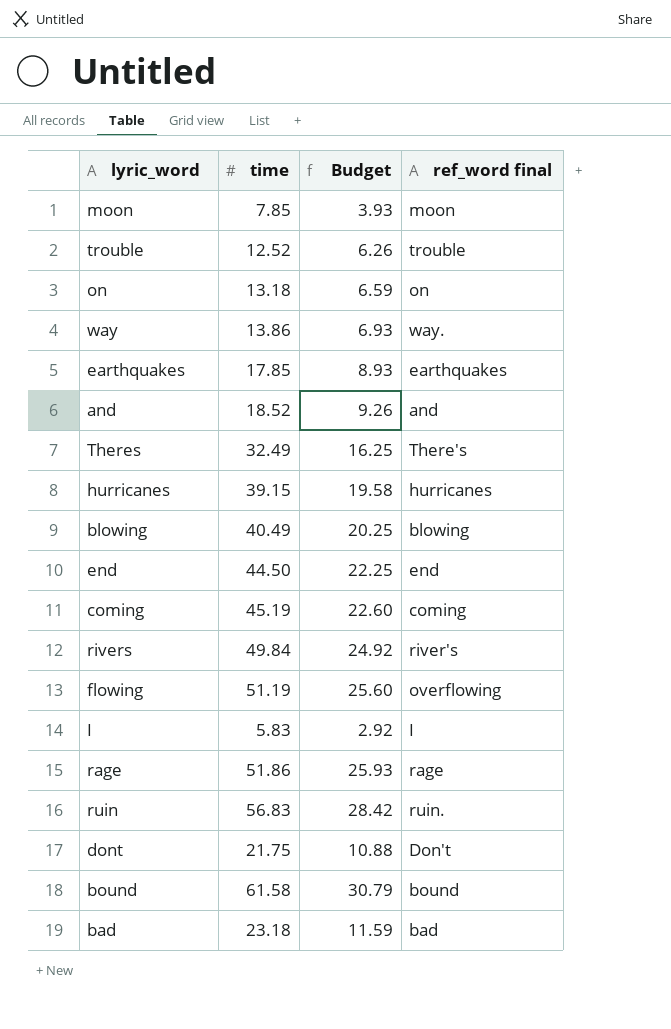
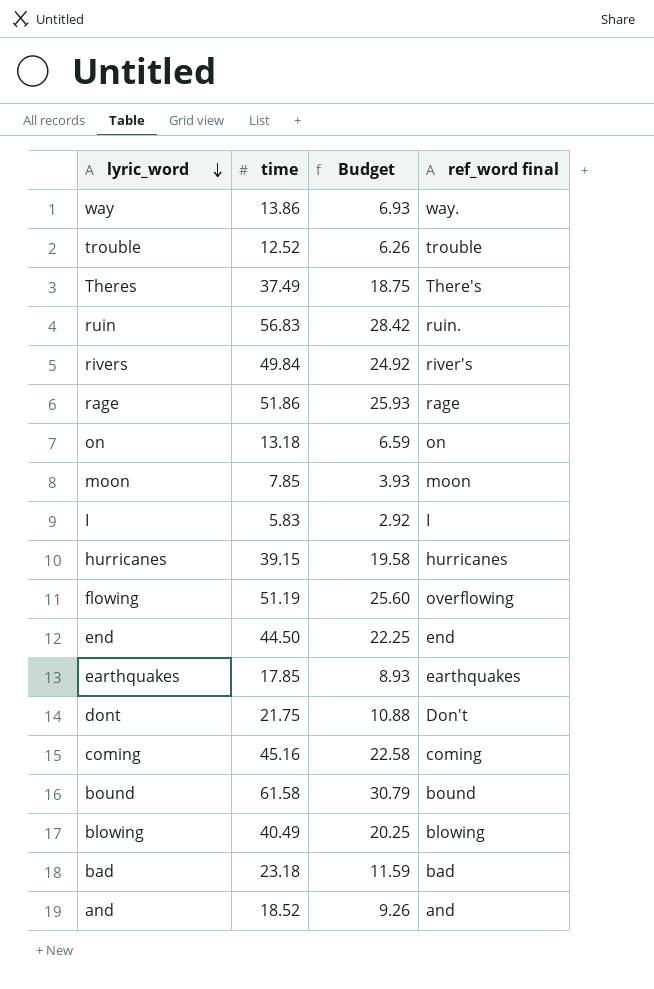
row order: none -> lyric_word descending
Theres | time: 32.49 -> 37.49
Theres | Budget: 16.25 -> 18.75
coming | time: 45.19 -> 45.16
coming | Budget: 22.60 -> 22.58

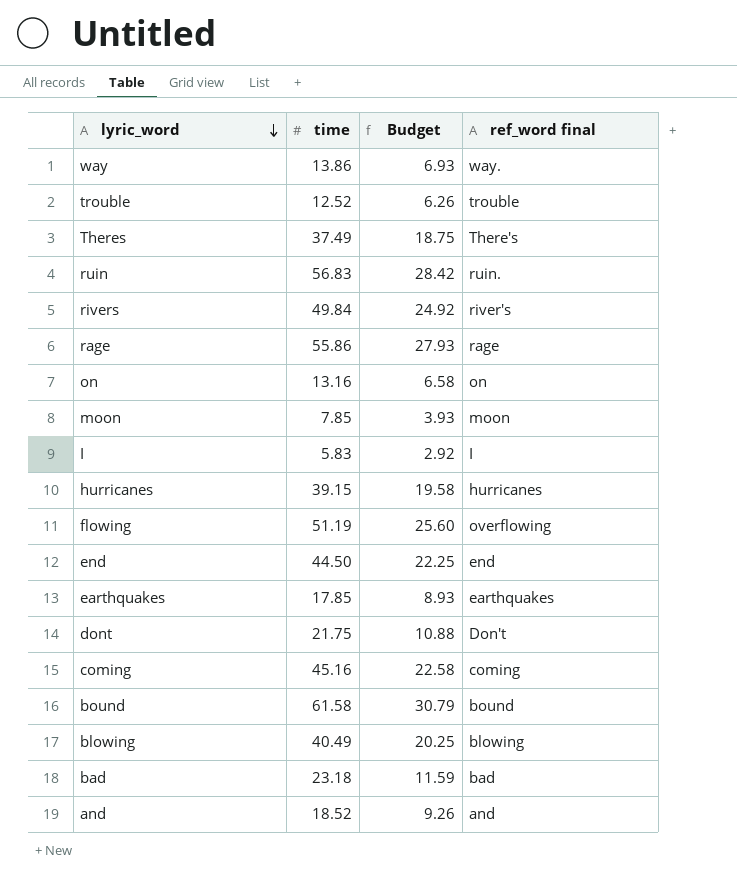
rage | time: 51.86 -> 55.86
rage | Budget: 25.93 -> 27.93
on | time: 13.18 -> 13.16
on | Budget: 6.59 -> 6.58

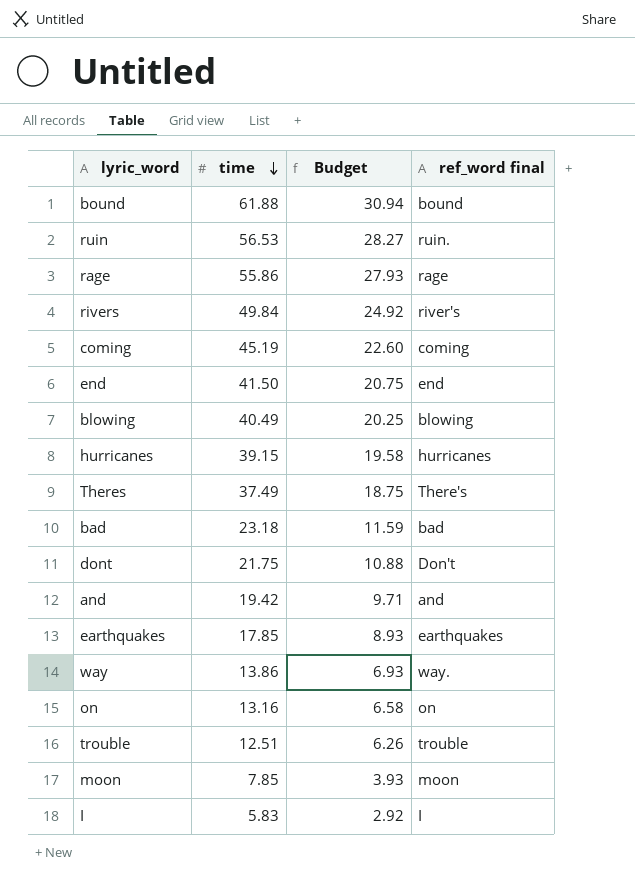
row order: lyric_word descending -> time descending
row flowing: 51.19 | 25.60 | overflowing -> none
bound | time: 61.58 -> 61.88
bound | Budget: 30.79 -> 30.94
ruin | time: 56.83 -> 56.53
ruin | Budget: 28.42 -> 28.27
coming | time: 45.16 -> 45.19
coming | Budget: 22.58 -> 22.60
end | time: 44.50 -> 41.50
end | Budget: 22.25 -> 20.75
and | time: 18.52 -> 19.42
and | Budget: 9.26 -> 9.71
trouble | time: 12.52 -> 12.51

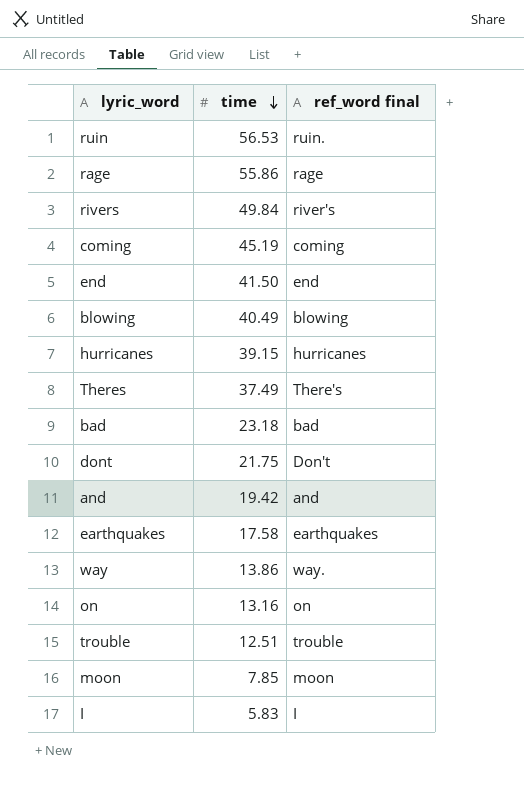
column Budget | formula: [time] * 0.5 -> none
row bound: 61.88 | 30.94 | bound -> none
earthquakes | time: 17.85 -> 17.58

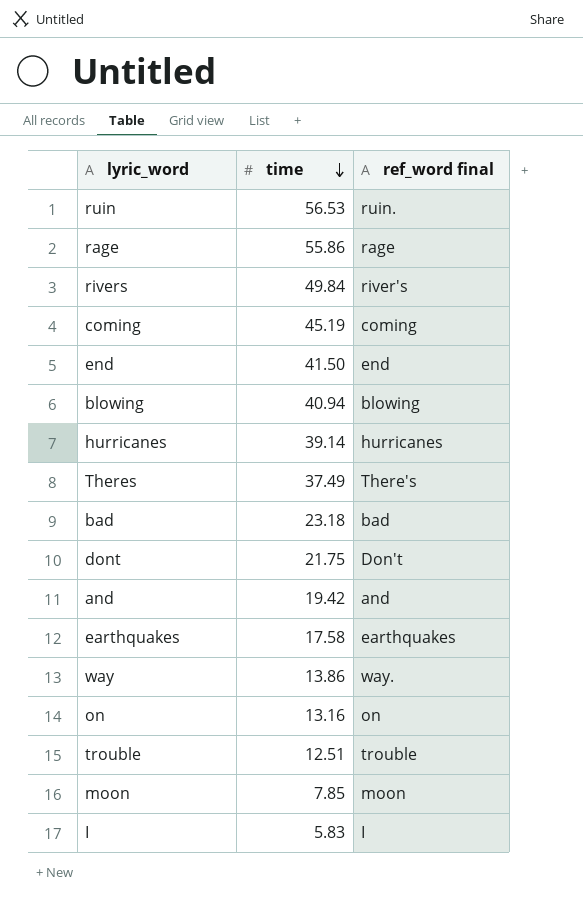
blowing | time: 40.49 -> 40.94
hurricanes | time: 39.15 -> 39.14

